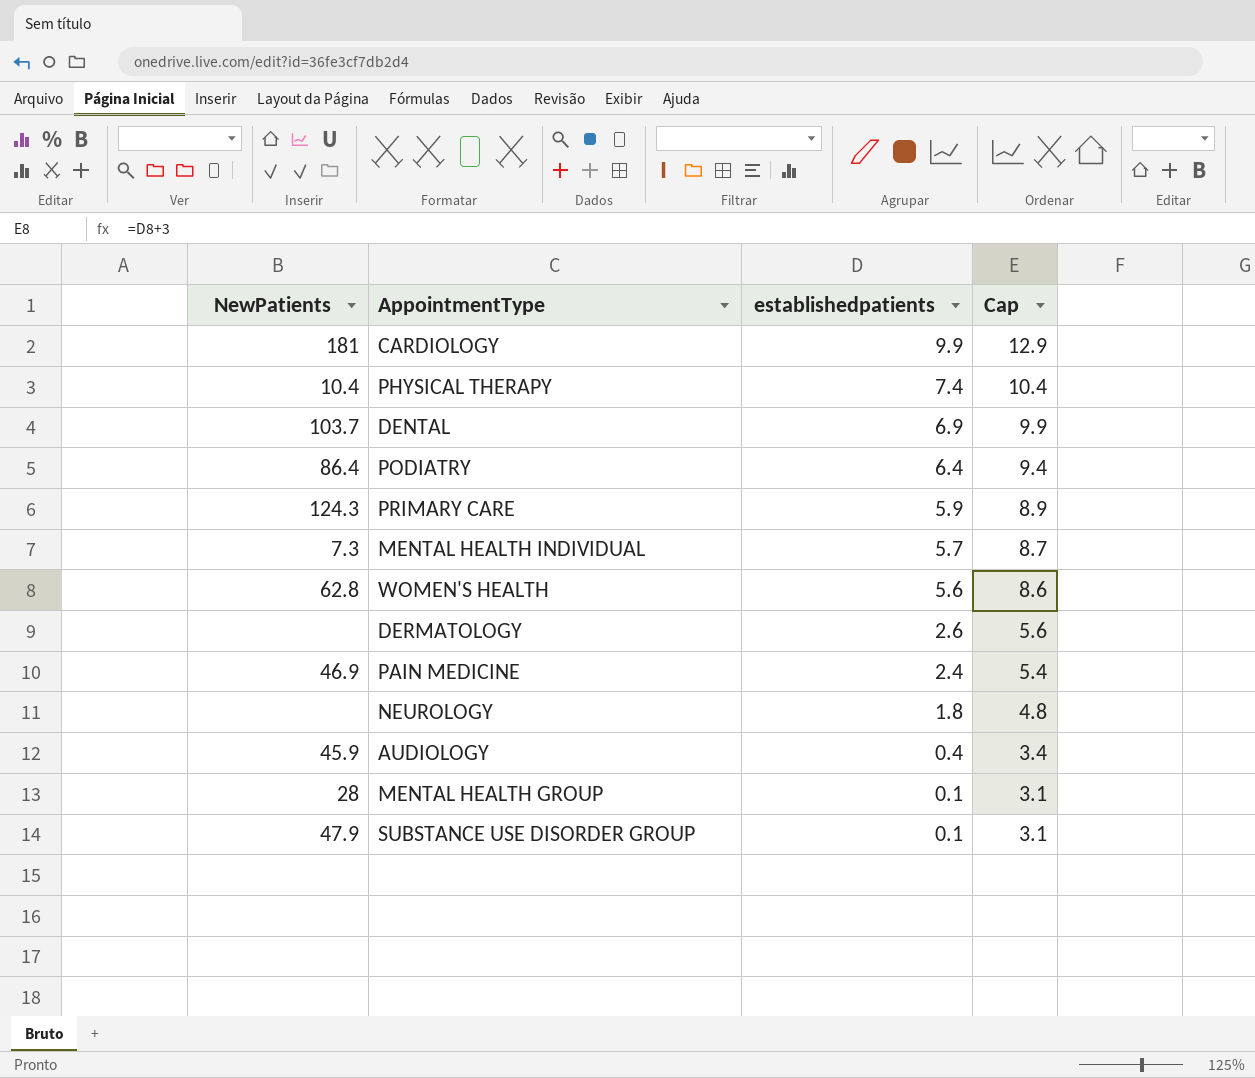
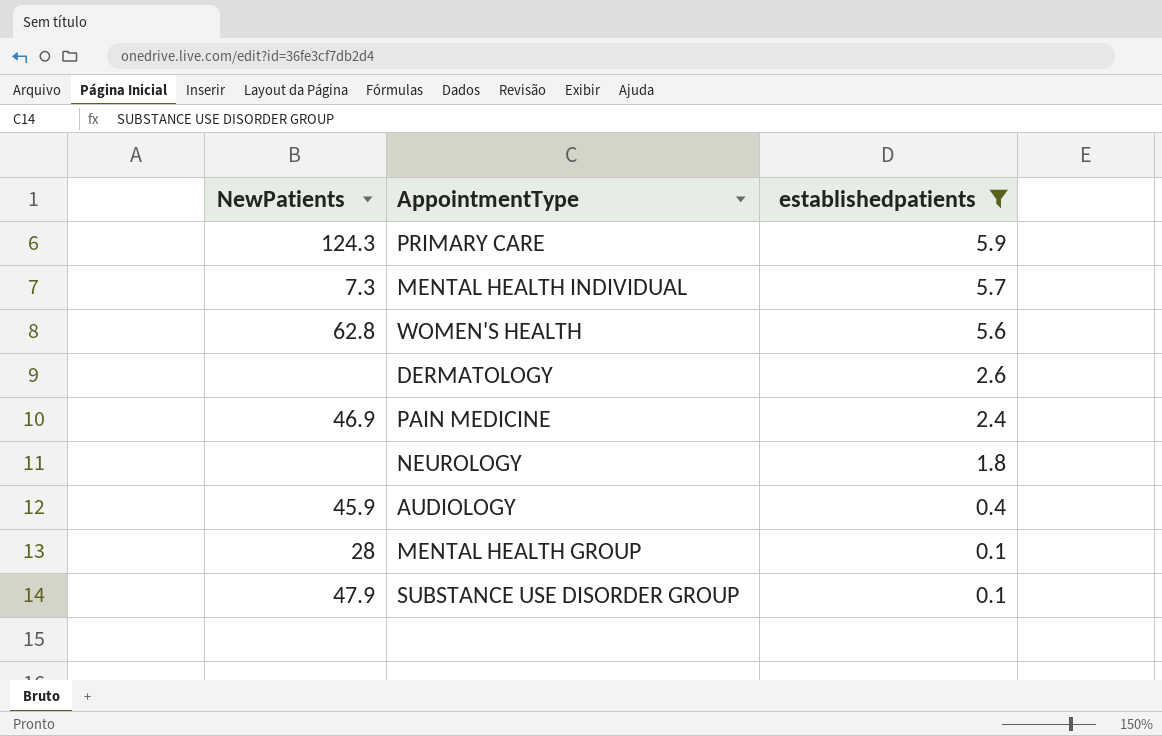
filter: none -> establishedpatients <= 5.9
column Cap | formula: [establishedpatients] + 3 -> none

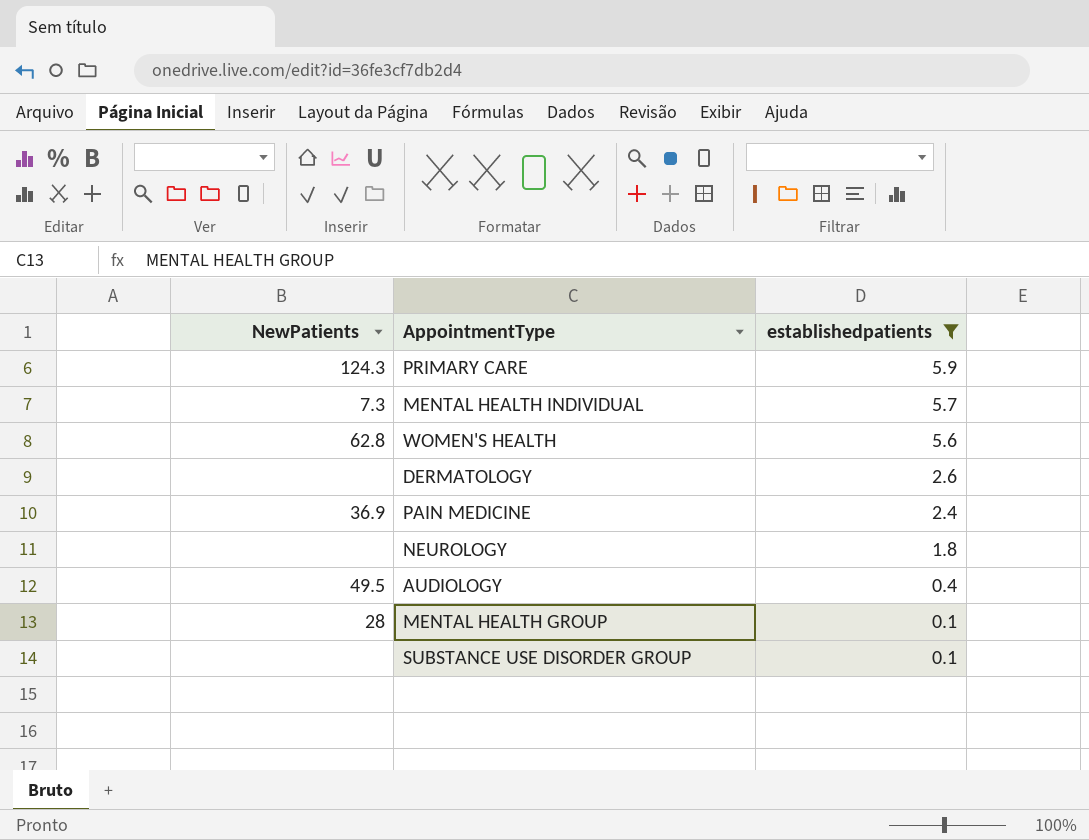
PAIN MEDICINE | NewPatients: 46.9 -> 36.9
AUDIOLOGY | NewPatients: 45.9 -> 49.5
SUBSTANCE USE DISORDER GROUP | NewPatients: 47.9 -> none

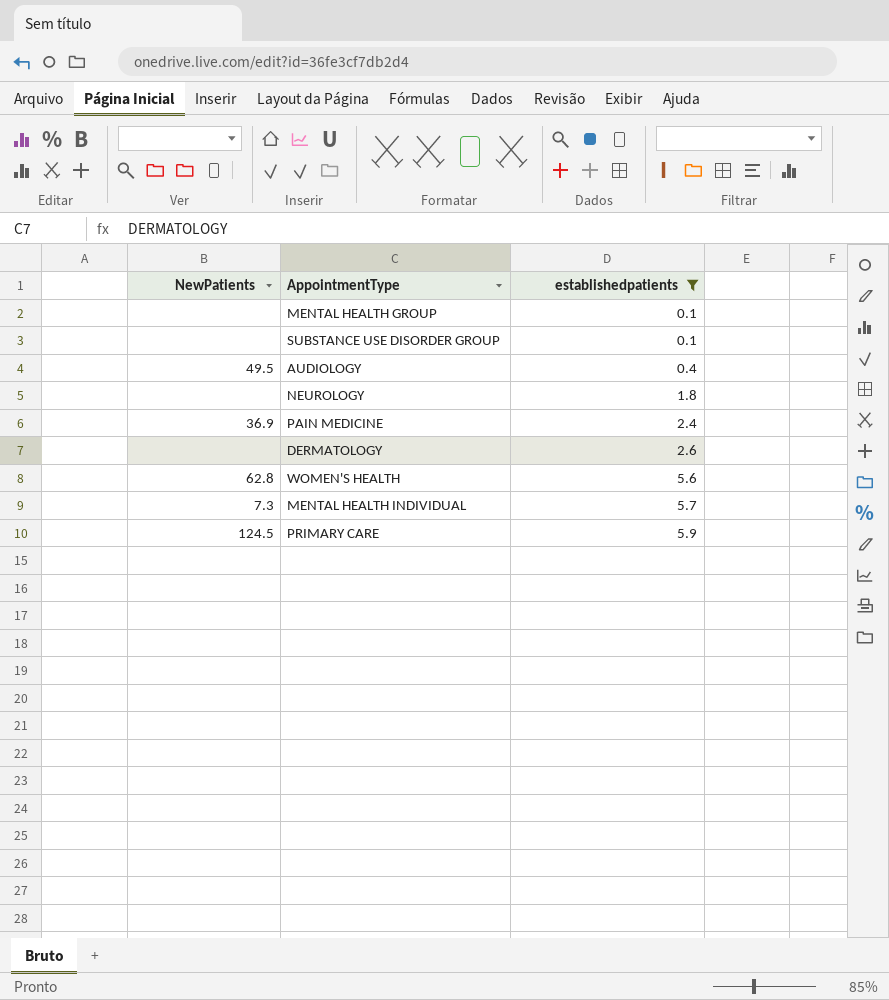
row order: establishedpatients descending -> establishedpatients ascending
MENTAL HEALTH GROUP | NewPatients: 28 -> none
PRIMARY CARE | NewPatients: 124.3 -> 124.5

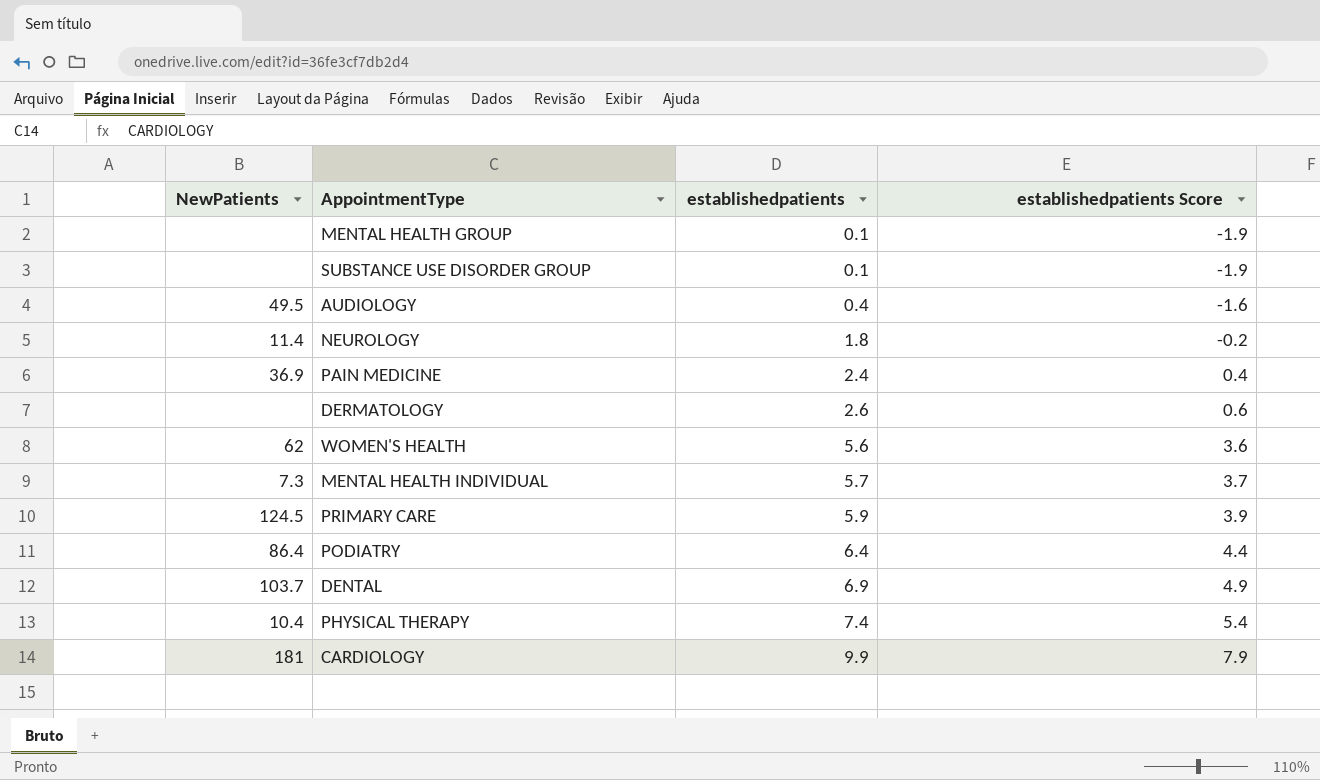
filter: establishedpatients <= 5.9 -> none
column establishedpatients Score | formula: none -> [establishedpatients] - 2
NEUROLOGY | NewPatients: none -> 11.4
WOMEN'S HEALTH | NewPatients: 62.8 -> 62

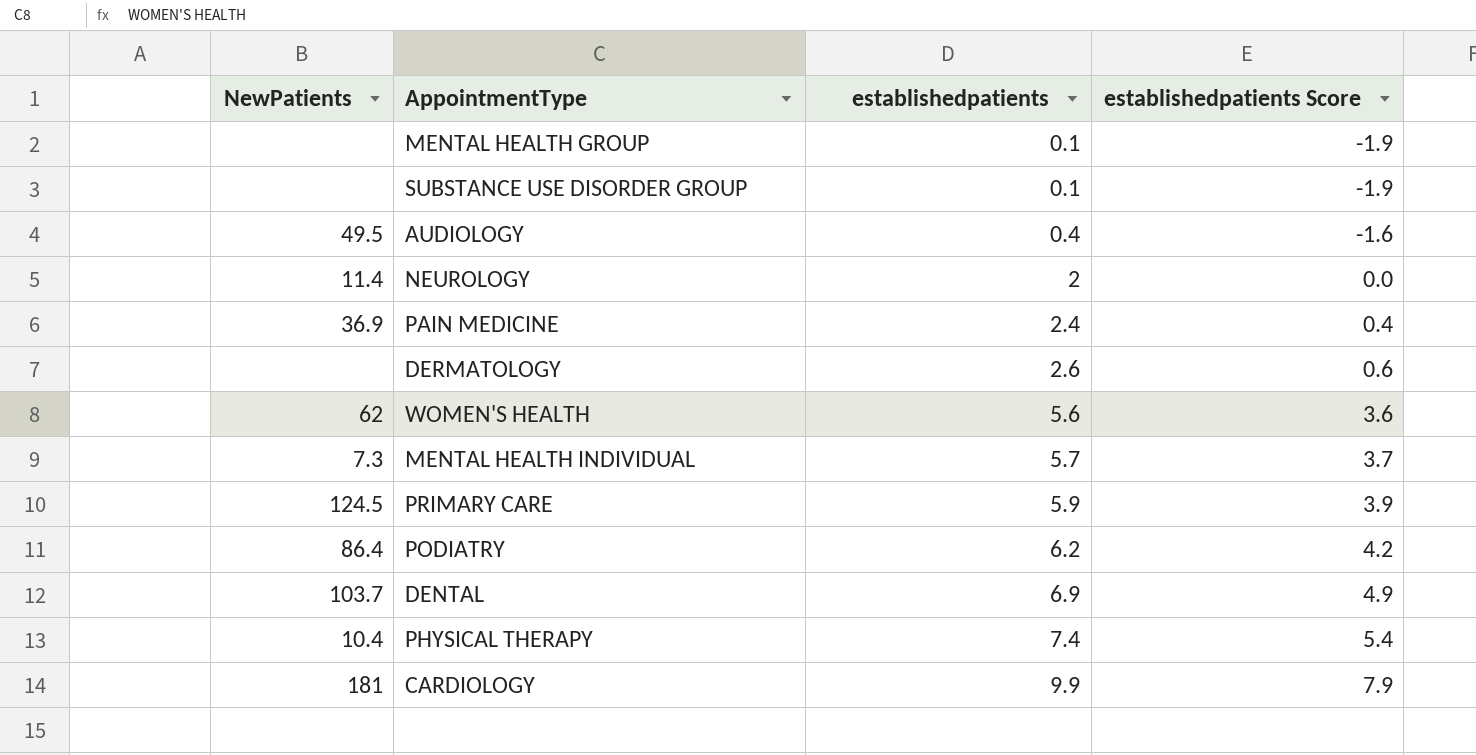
NEUROLOGY | establishedpatients: 1.8 -> 2
NEUROLOGY | establishedpatients Score: -0.2 -> 0.0
PODIATRY | establishedpatients: 6.4 -> 6.2
PODIATRY | establishedpatients Score: 4.4 -> 4.2

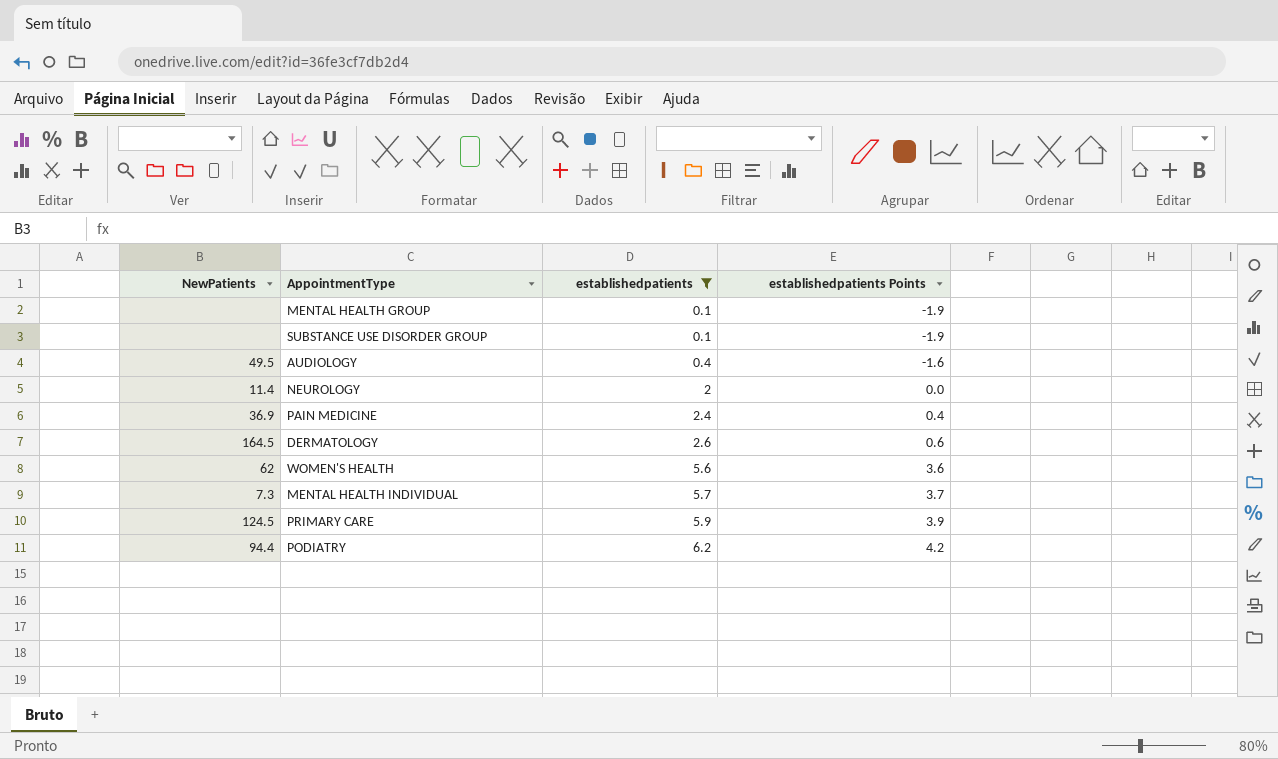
filter: none -> establishedpatients <= 6.2
column name: establishedpatients Score -> establishedpatients Points
DERMATOLOGY | NewPatients: none -> 164.5
PODIATRY | NewPatients: 86.4 -> 94.4

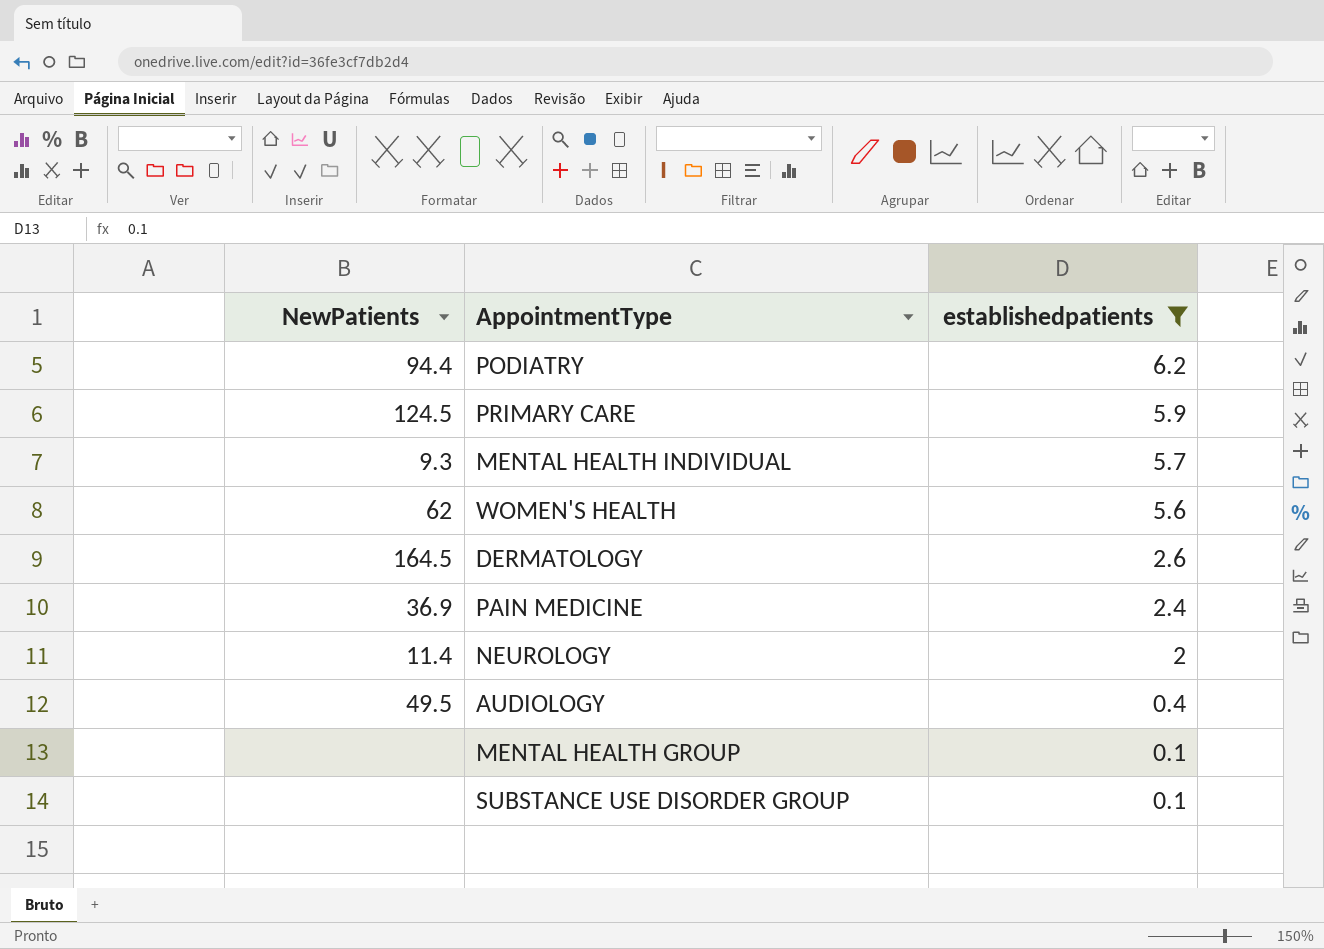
row order: establishedpatients ascending -> establishedpatients descending
column establishedpatients Points | formula: [establishedpatients] - 2 -> none
MENTAL HEALTH INDIVIDUAL | NewPatients: 7.3 -> 9.3

